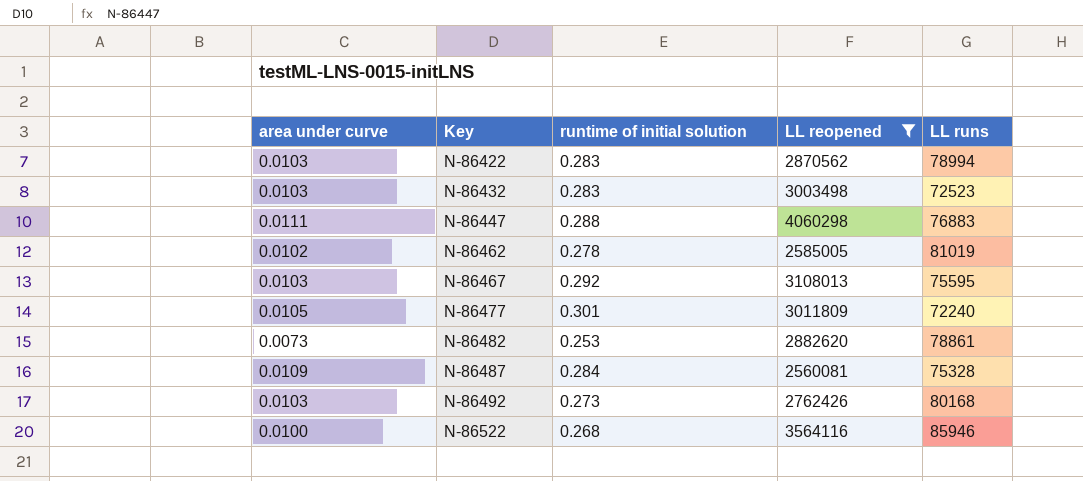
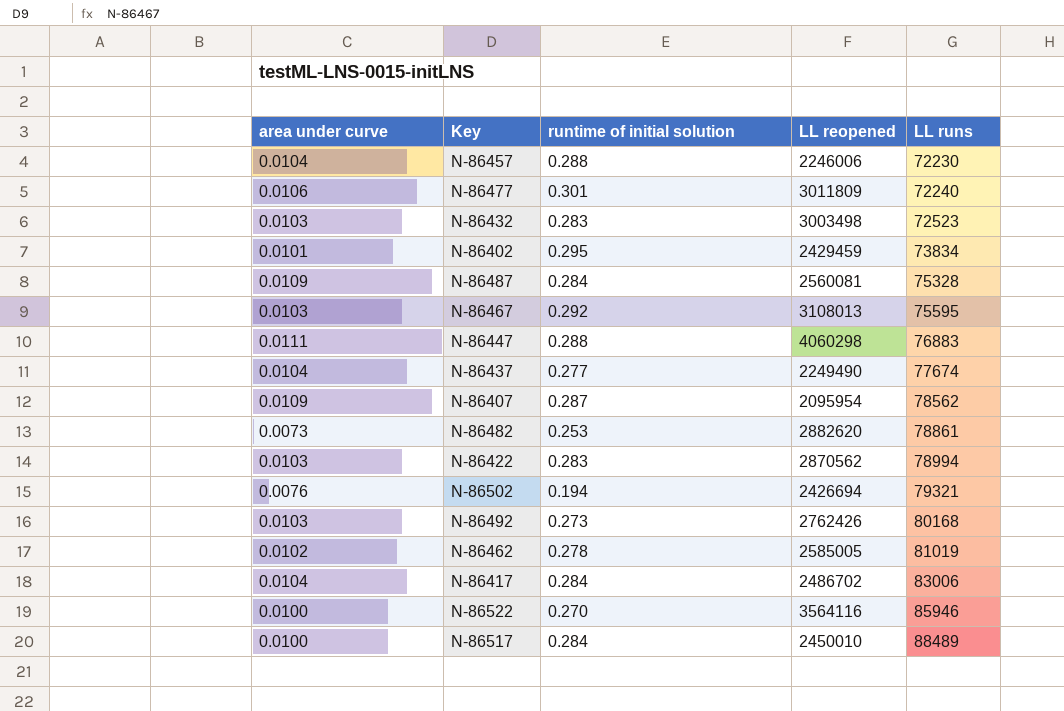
filter: LL reopened >= 2560081 -> none
row order: Key ascending -> LL runs ascending
N-86477 | area under curve: 0.0105 -> 0.0106
N-86522 | runtime of initial solution: 0.268 -> 0.270

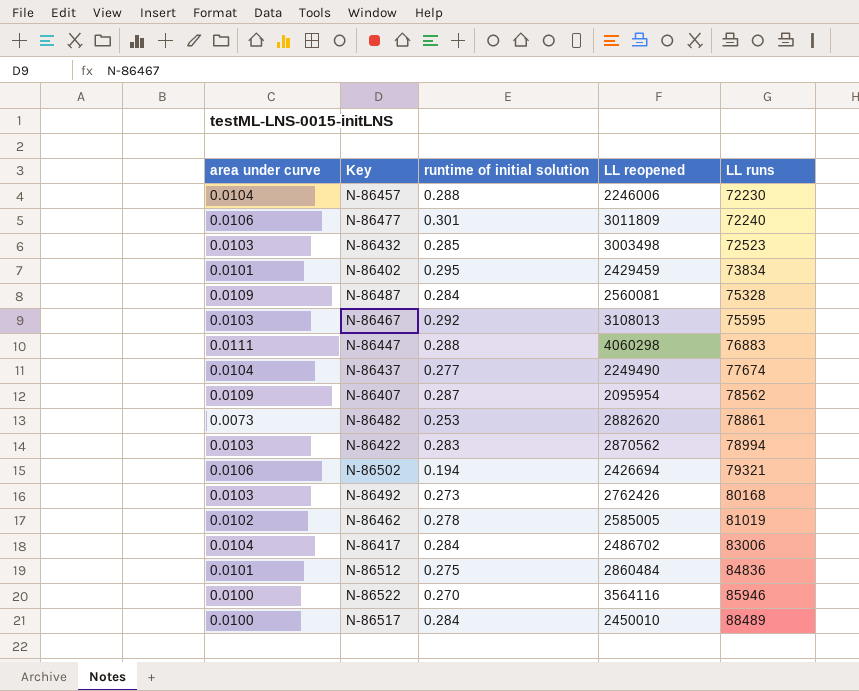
N-86432 | runtime of initial solution: 0.283 -> 0.285
N-86502 | area under curve: 0.0076 -> 0.0106
row N-86512: none -> 0.0101 | 0.275 | 2860484 | 84836

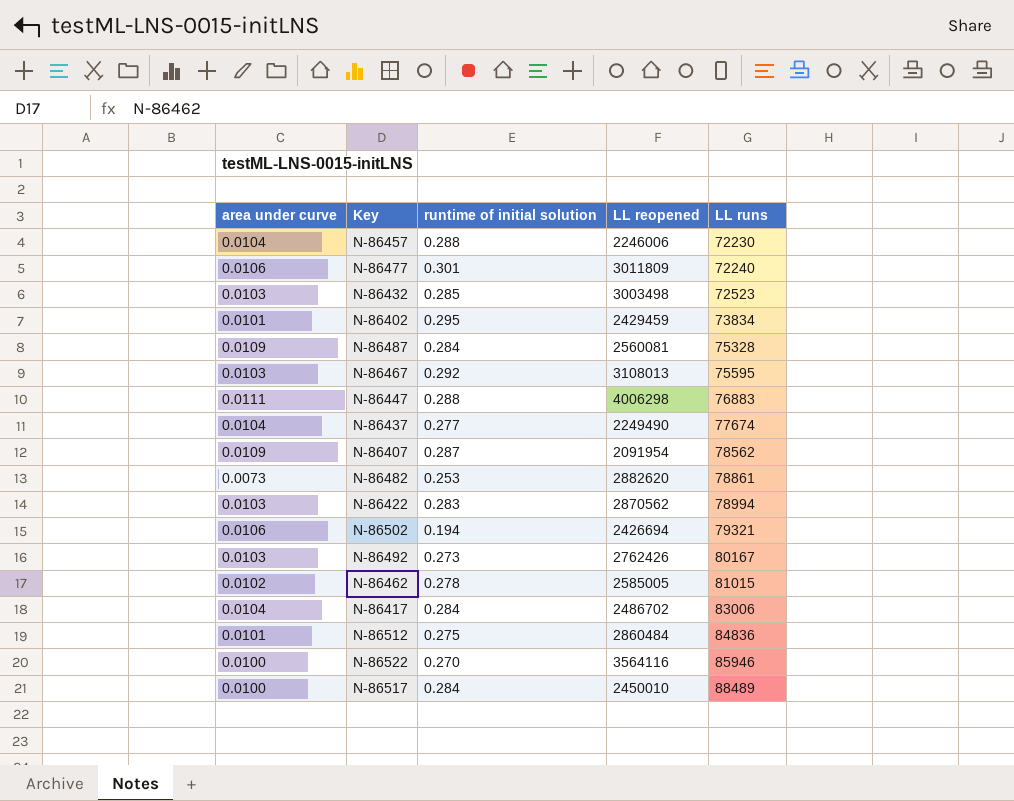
N-86447 | LL reopened: 4060298 -> 4006298
N-86407 | LL reopened: 2095954 -> 2091954
N-86492 | LL runs: 80168 -> 80167
N-86462 | LL runs: 81019 -> 81015

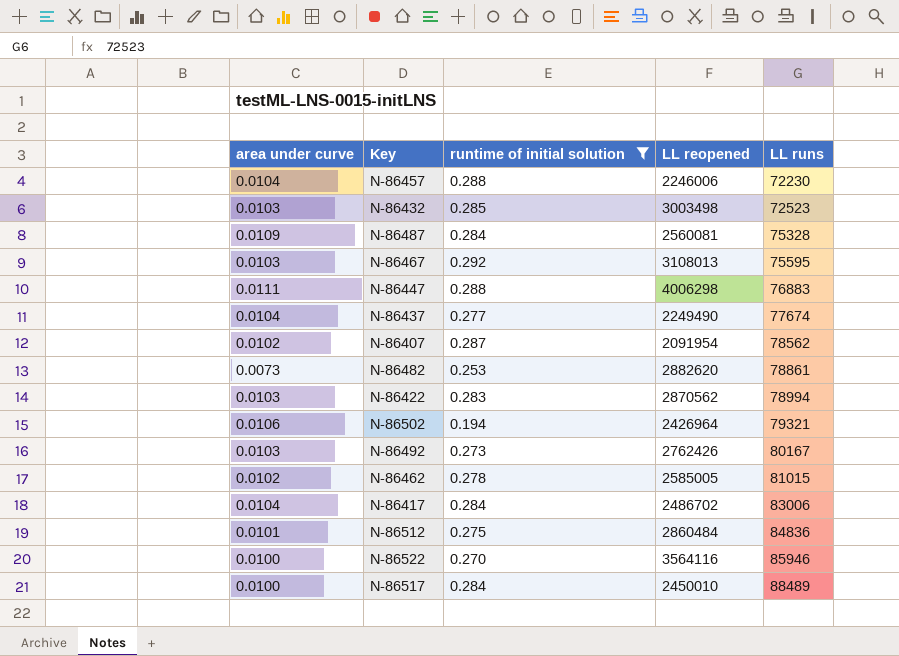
filter: none -> runtime of initial solution <= 0.292
N-86407 | area under curve: 0.0109 -> 0.0102
N-86502 | LL reopened: 2426694 -> 2426964

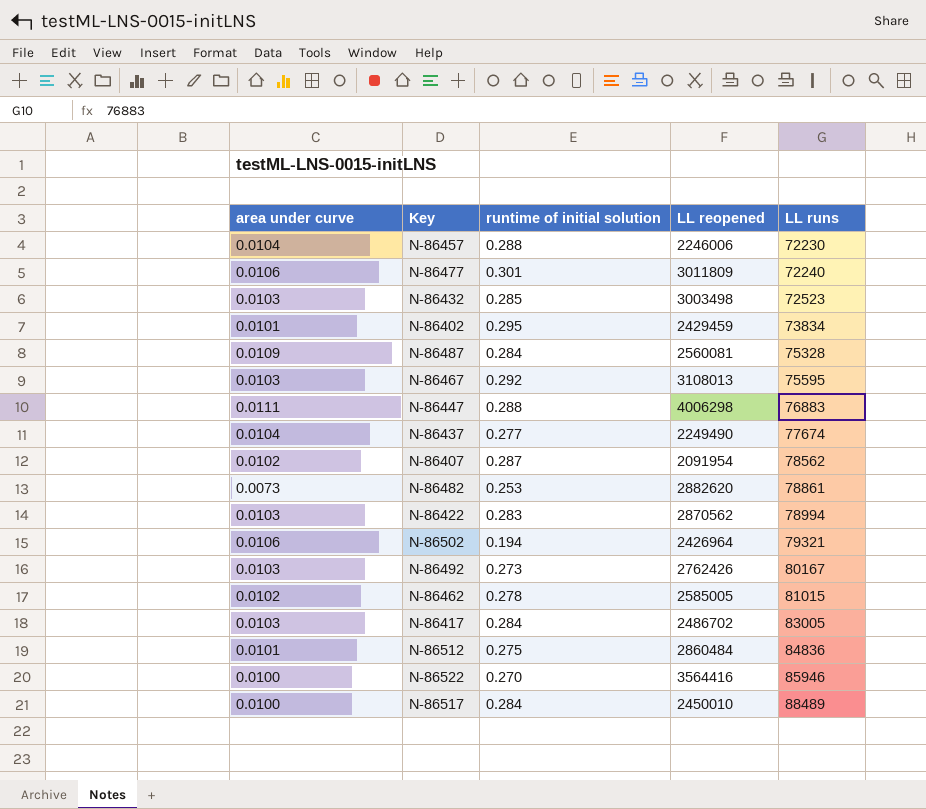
filter: runtime of initial solution <= 0.292 -> none
N-86417 | area under curve: 0.0104 -> 0.0103
N-86417 | LL runs: 83006 -> 83005
N-86522 | LL reopened: 3564116 -> 3564416

